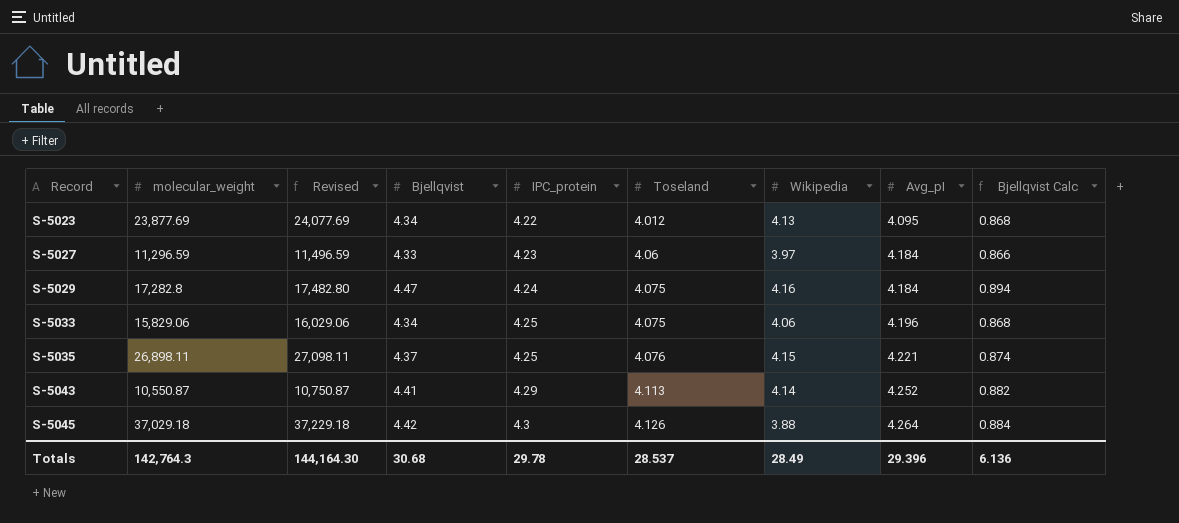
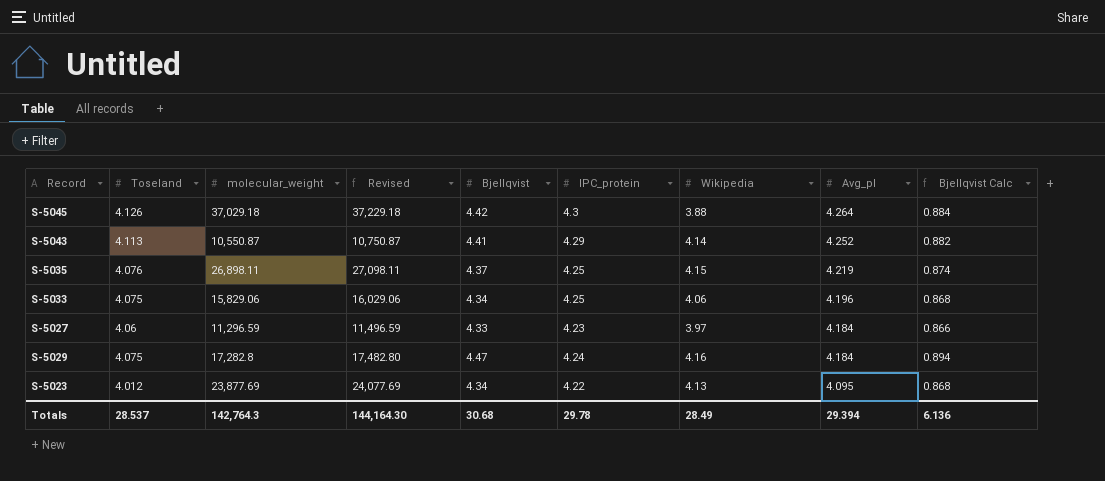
row order: Record ascending -> Avg_pI descending
column Toseland | position: 6 -> 2
S-5035 | Avg_pI: 4.221 -> 4.219
Totals | Avg_pI: 29.396 -> 29.394

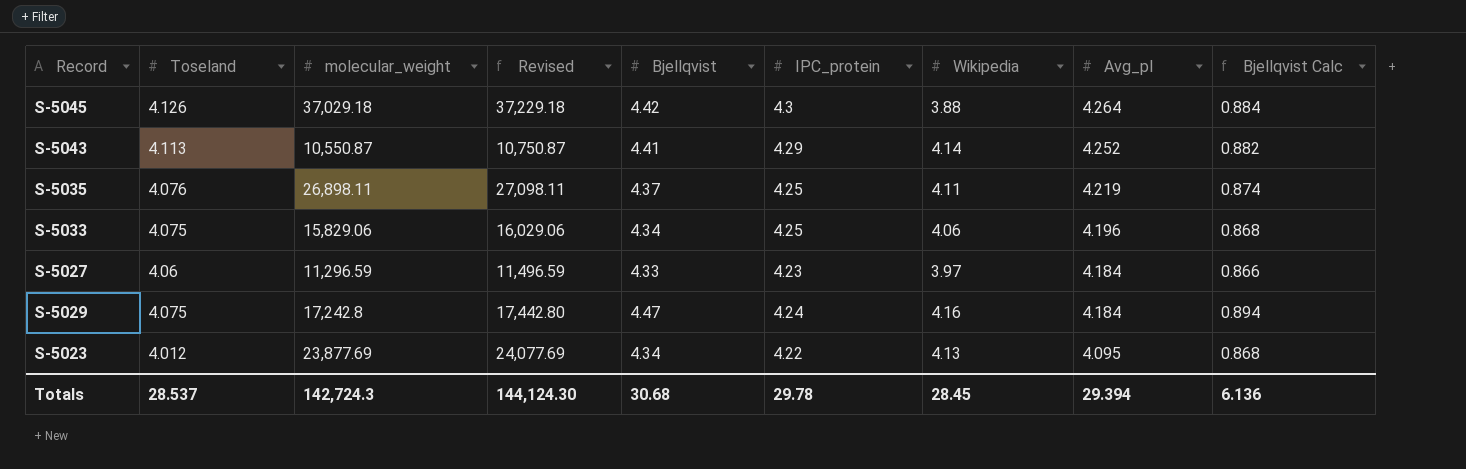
S-5035 | Wikipedia: 4.15 -> 4.11
S-5029 | molecular_weight: 17,282.8 -> 17,242.8
S-5029 | Revised: 17,482.80 -> 17,442.80
Totals | molecular_weight: 142,764.3 -> 142,724.3
Totals | Revised: 144,164.30 -> 144,124.30
Totals | Wikipedia: 28.49 -> 28.45

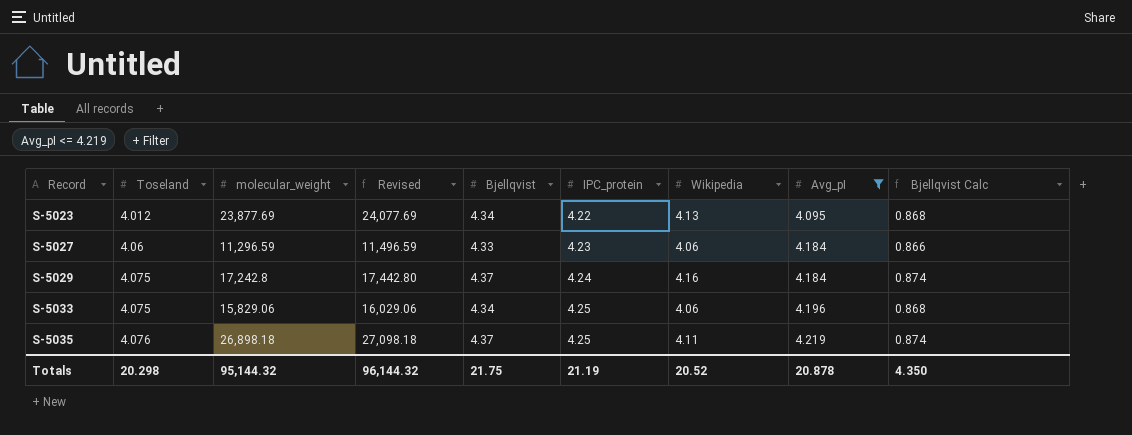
filter: none -> Avg_pI <= 4.219
row order: Avg_pI descending -> Record ascending
S-5027 | Wikipedia: 3.97 -> 4.06
S-5029 | Bjellqvist: 4.47 -> 4.37
S-5029 | Bjellqvist Calc: 0.894 -> 0.874
S-5035 | molecular_weight: 26,898.11 -> 26,898.18
S-5035 | Revised: 27,098.11 -> 27,098.18
Totals | Toseland: 28.537 -> 20.298
Totals | molecular_weight: 142,724.3 -> 95,144.32
Totals | Revised: 144,124.30 -> 96,144.32
Totals | Bjellqvist: 30.68 -> 21.75
Totals | IPC_protein: 29.78 -> 21.19
Totals | Wikipedia: 28.45 -> 20.52
Totals | Avg_pI: 29.394 -> 20.878
Totals | Bjellqvist Calc: 6.136 -> 4.350

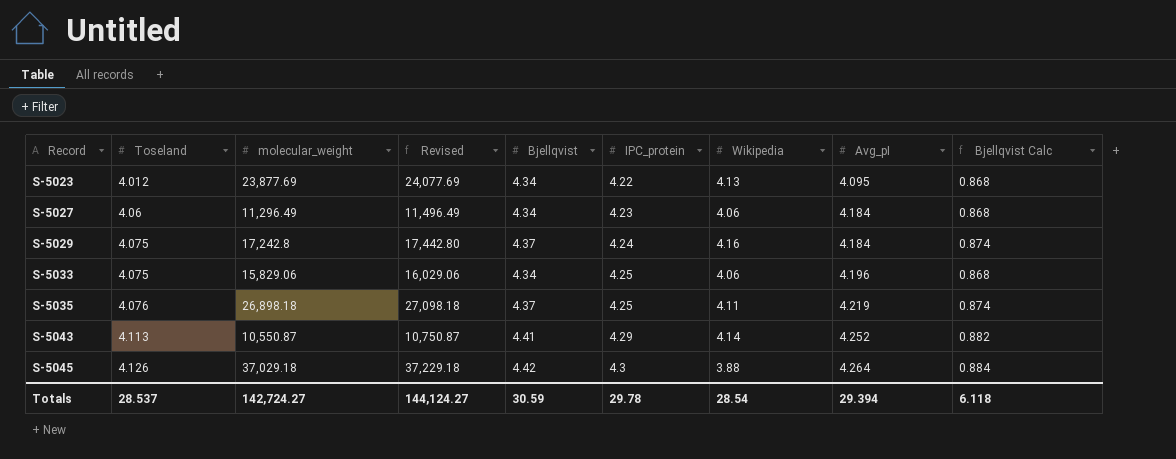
filter: Avg_pI <= 4.219 -> none
S-5027 | molecular_weight: 11,296.59 -> 11,296.49
S-5027 | Revised: 11,496.59 -> 11,496.49
S-5027 | Bjellqvist: 4.33 -> 4.34
S-5027 | Bjellqvist Calc: 0.866 -> 0.868
Totals | Toseland: 20.298 -> 28.537
Totals | molecular_weight: 95,144.32 -> 142,724.27
Totals | Revised: 96,144.32 -> 144,124.27
Totals | Bjellqvist: 21.75 -> 30.59
Totals | IPC_protein: 21.19 -> 29.78
Totals | Wikipedia: 20.52 -> 28.54
Totals | Avg_pI: 20.878 -> 29.394
Totals | Bjellqvist Calc: 4.350 -> 6.118

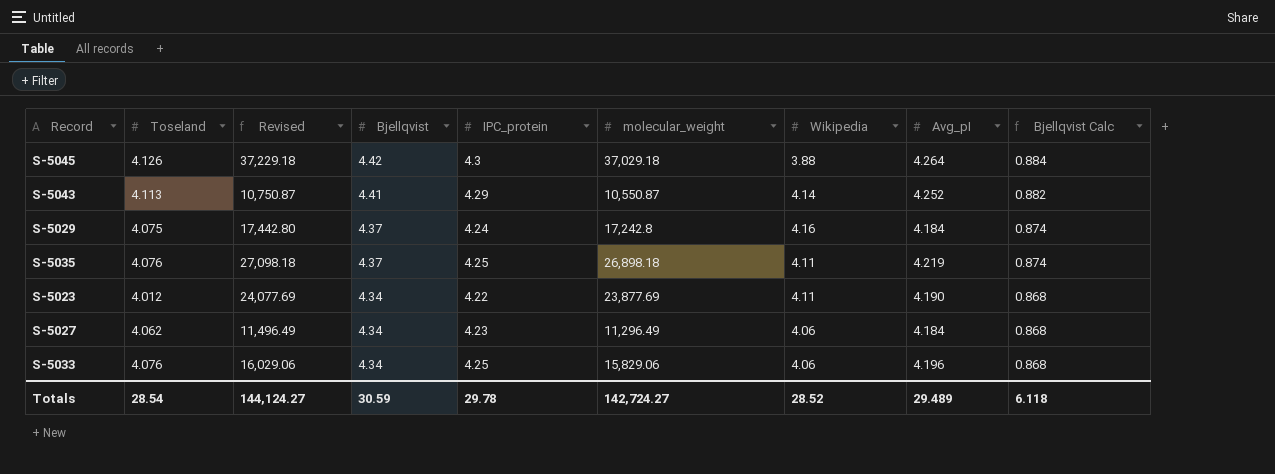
row order: Record ascending -> Bjellqvist descending
column molecular_weight | position: 3 -> 6
S-5023 | Wikipedia: 4.13 -> 4.11
S-5023 | Avg_pI: 4.095 -> 4.190
S-5027 | Toseland: 4.06 -> 4.062
S-5033 | Toseland: 4.075 -> 4.076
Totals | Toseland: 28.537 -> 28.54
Totals | Wikipedia: 28.54 -> 28.52
Totals | Avg_pI: 29.394 -> 29.489

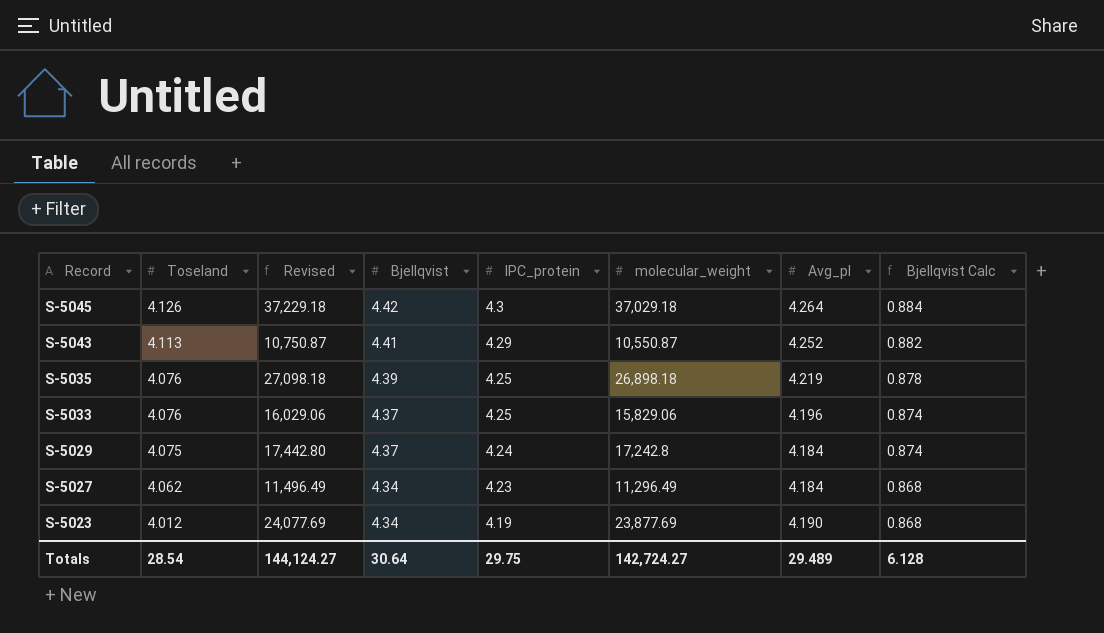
row order: Bjellqvist descending -> Record descending
column Wikipedia | position: 7 -> none
S-5035 | Bjellqvist: 4.37 -> 4.39
S-5035 | Bjellqvist Calc: 0.874 -> 0.878
S-5033 | Bjellqvist: 4.34 -> 4.37
S-5033 | Bjellqvist Calc: 0.868 -> 0.874
S-5023 | IPC_protein: 4.22 -> 4.19
Totals | Bjellqvist: 30.59 -> 30.64
Totals | IPC_protein: 29.78 -> 29.75
Totals | Bjellqvist Calc: 6.118 -> 6.128

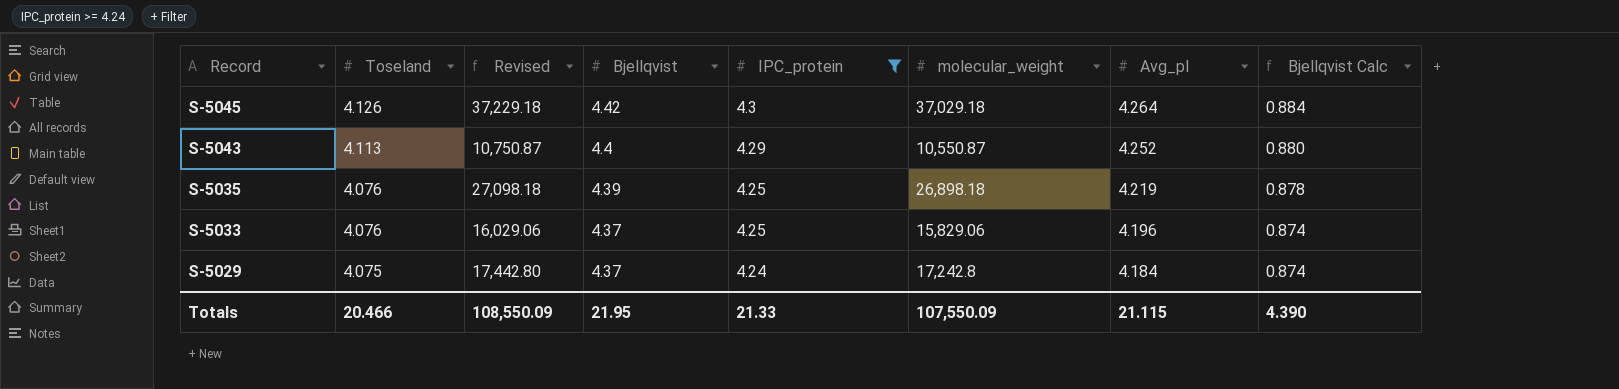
filter: none -> IPC_protein >= 4.24
S-5043 | Bjellqvist: 4.41 -> 4.4
S-5043 | Bjellqvist Calc: 0.882 -> 0.880
Totals | Toseland: 28.54 -> 20.466
Totals | Revised: 144,124.27 -> 108,550.09
Totals | Bjellqvist: 30.64 -> 21.95
Totals | IPC_protein: 29.75 -> 21.33
Totals | molecular_weight: 142,724.27 -> 107,550.09
Totals | Avg_pI: 29.489 -> 21.115
Totals | Bjellqvist Calc: 6.128 -> 4.390

